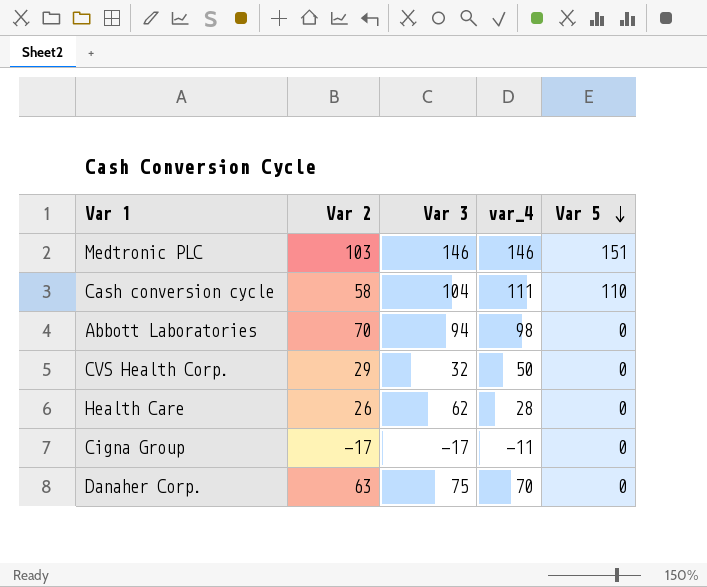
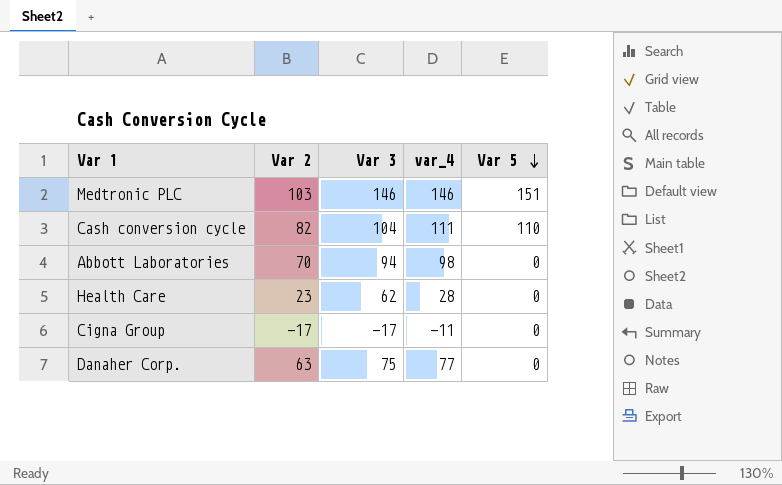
row CVS Health Corp.: 29 | 32 | 50 | 0 -> none
Cash conversion cycle | Var 2: 58 -> 82
Health Care | Var 2: 26 -> 23
Danaher Corp. | var_4: 70 -> 77

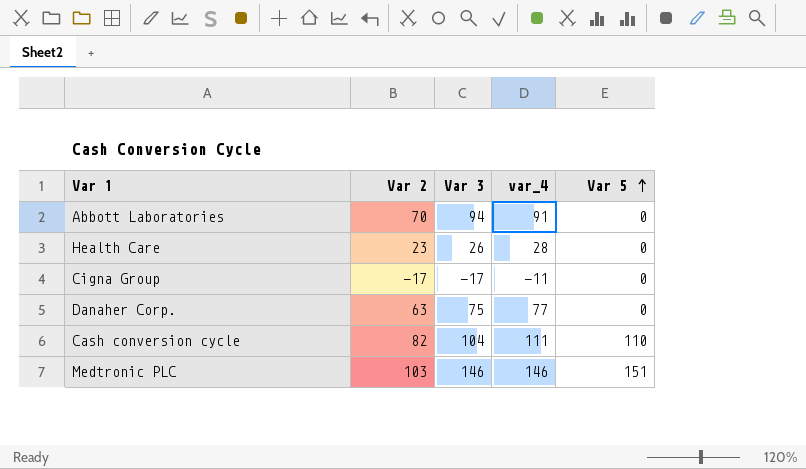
row order: Var 5 descending -> Var 5 ascending
Abbott Laboratories | var_4: 98 -> 91
Health Care | Var 3: 62 -> 26

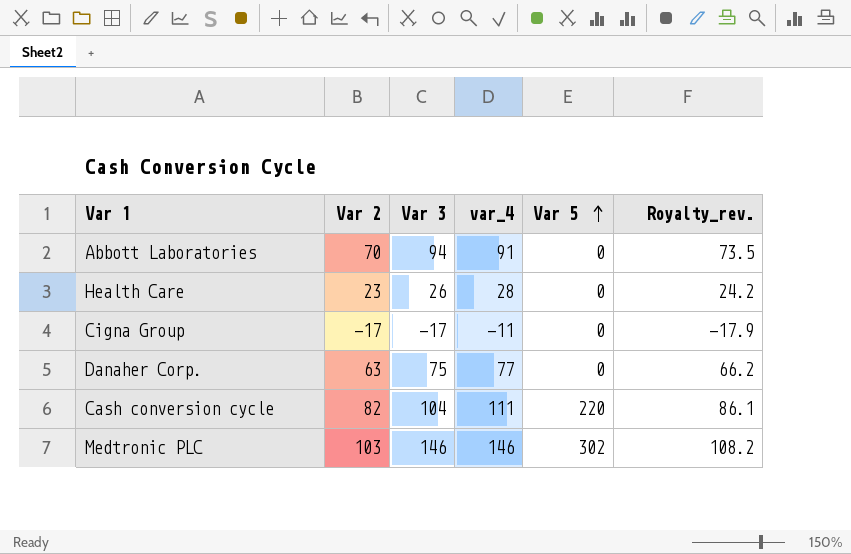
column Royalty_rev. | formula: none -> [Var 2] * 1.05
Cash conversion cycle | Var 5: 110 -> 220
Medtronic PLC | Var 5: 151 -> 302

